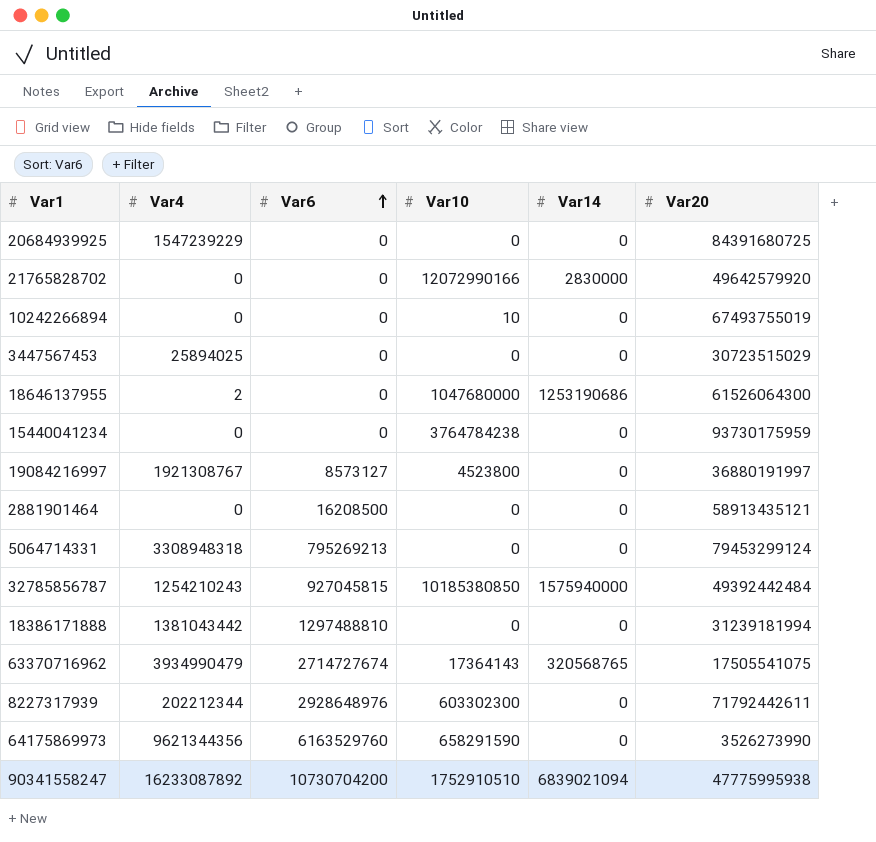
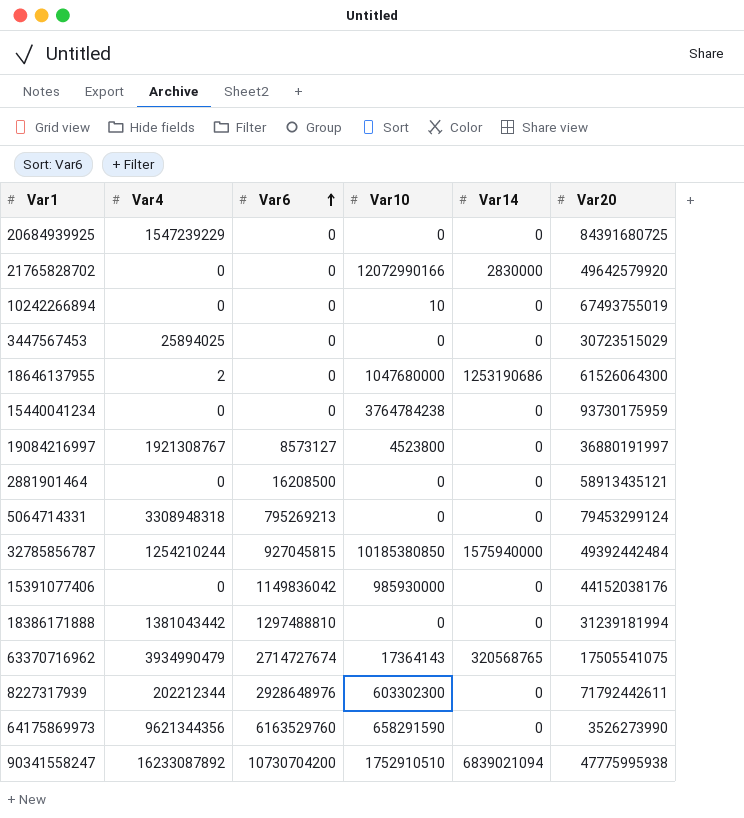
32785856787 | Var4: 1254210243 -> 1254210244
row 15391077406: none -> 0 | 1149836042 | 985930000 | 0 | 44152038176

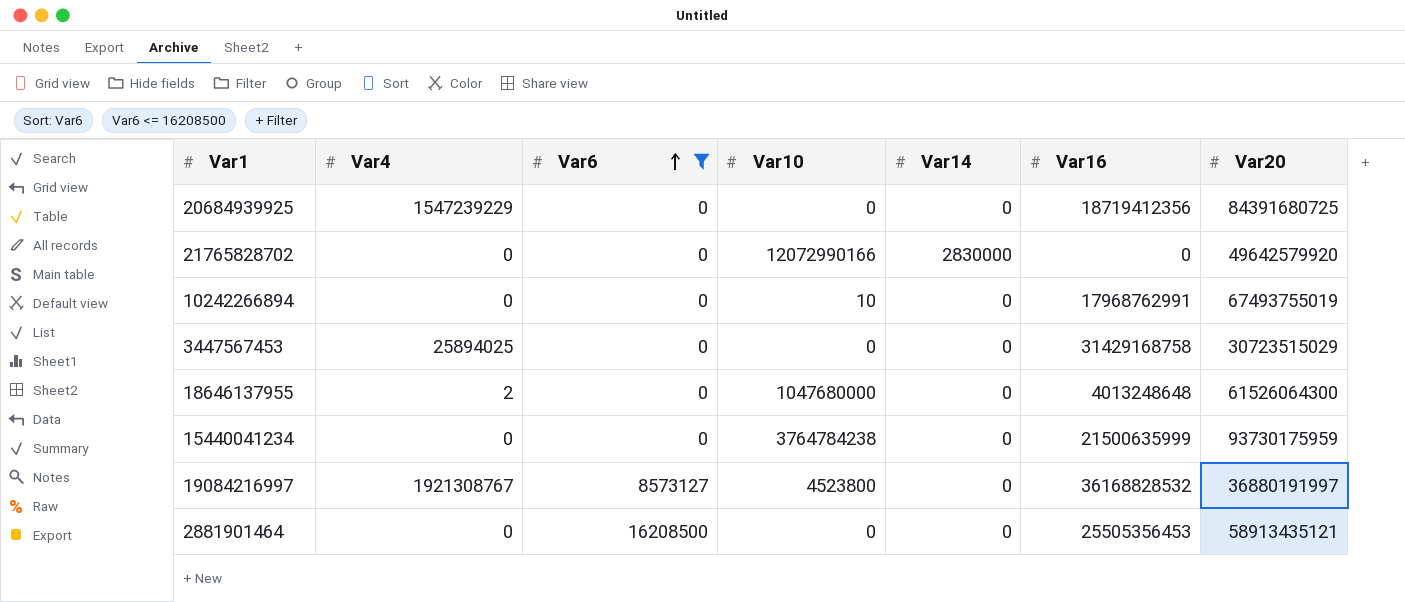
filter: none -> Var6 <= 16208500
column Var16 | position: none -> 6
18646137955 | Var14: 1253190686 -> 0

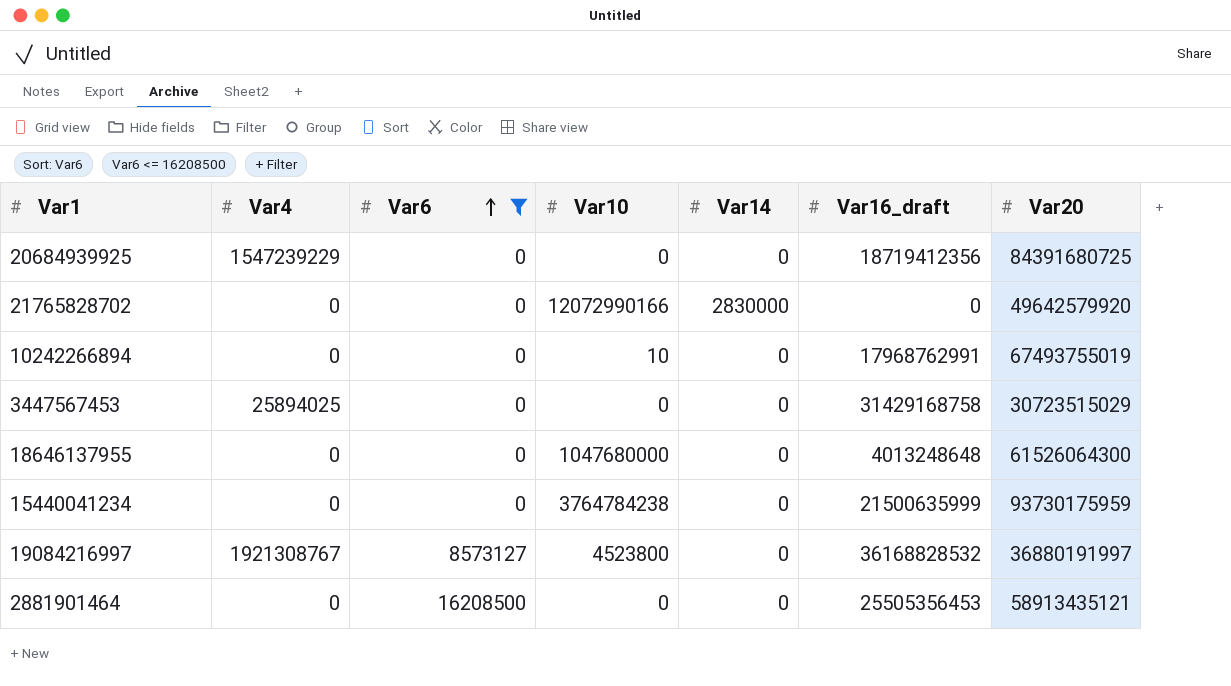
column name: Var16 -> Var16_draft
18646137955 | Var4: 2 -> 0

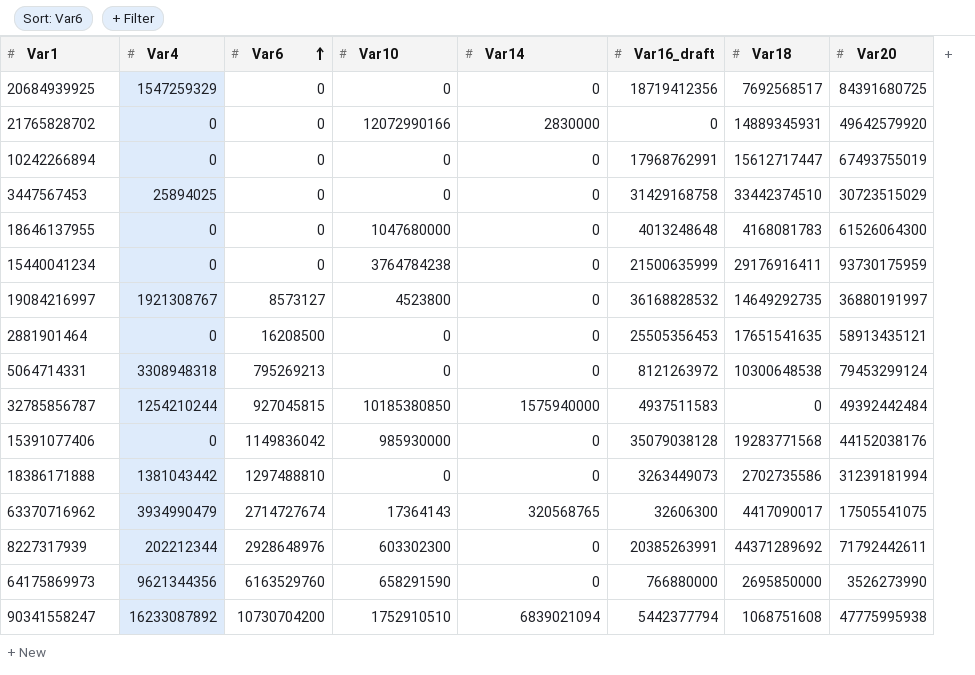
filter: Var6 <= 16208500 -> none
column Var18 | position: none -> 7
20684939925 | Var4: 1547239229 -> 1547259329
10242266894 | Var10: 10 -> 0

